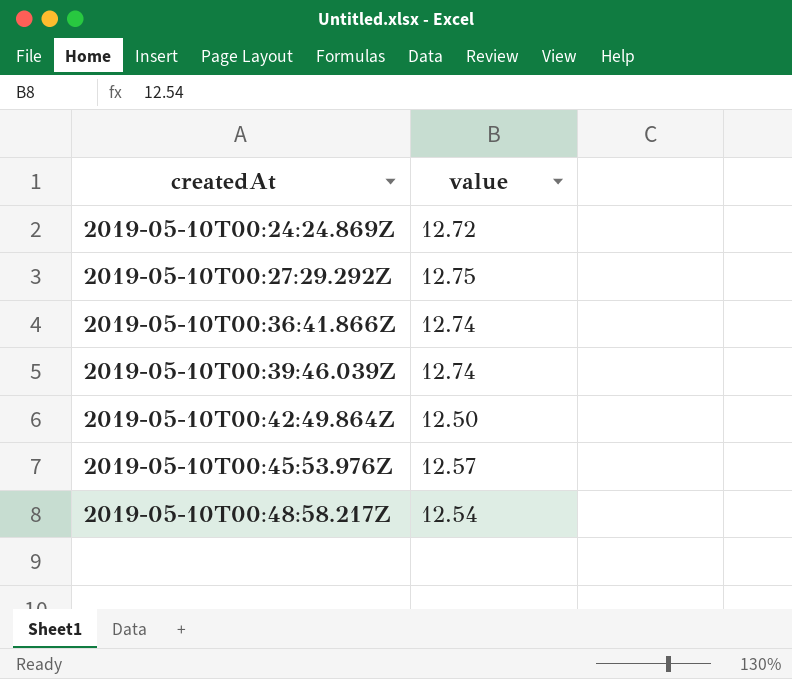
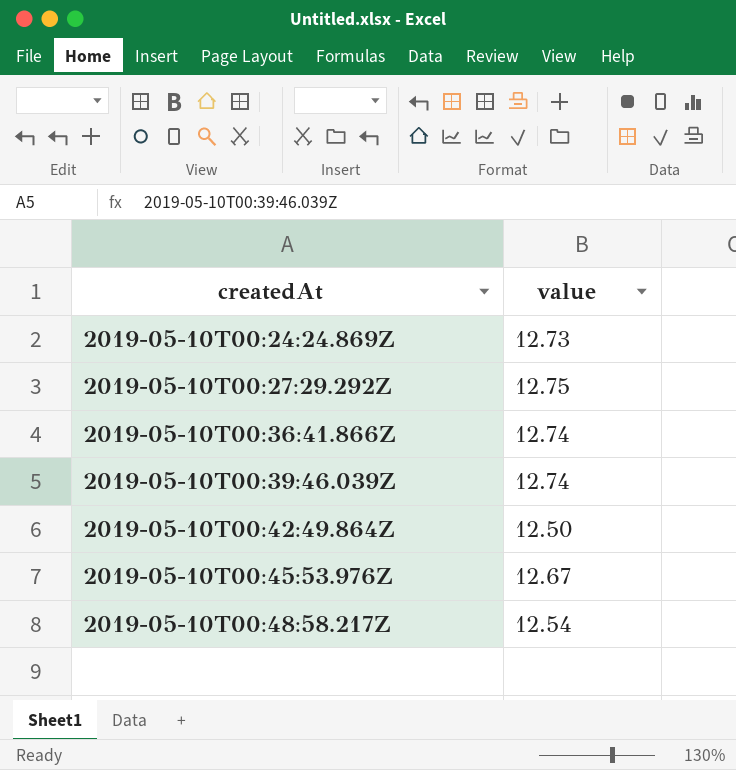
2019-05-10T00:24:24.869Z | value: 12.72 -> 12.73
2019-05-10T00:45:53.976Z | value: 12.57 -> 12.67

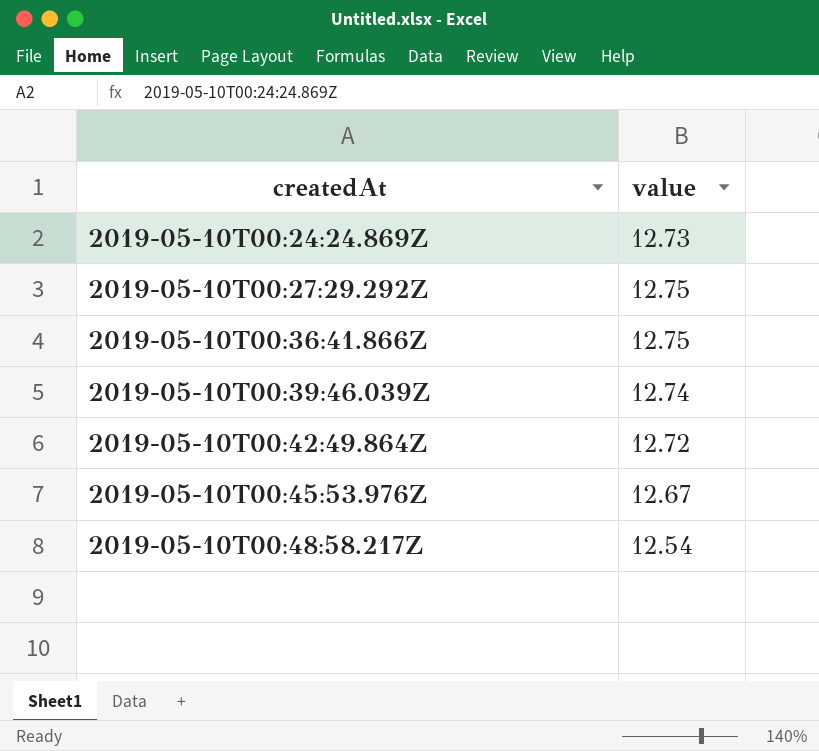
2019-05-10T00:36:41.866Z | value: 12.74 -> 12.75
2019-05-10T00:42:49.864Z | value: 12.50 -> 12.72

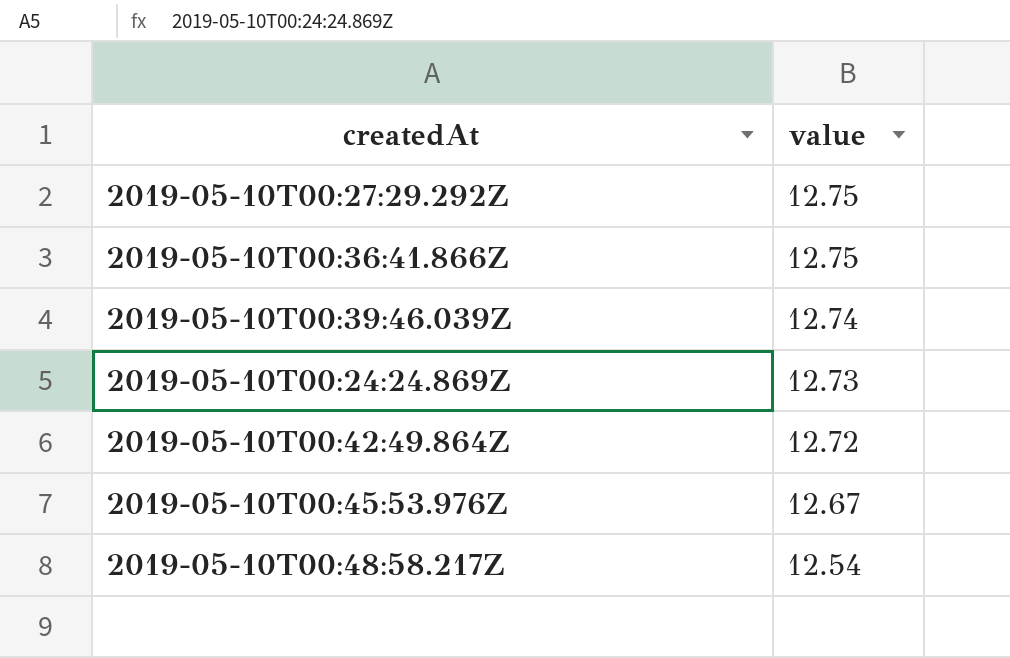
row order: createdAt ascending -> value descending

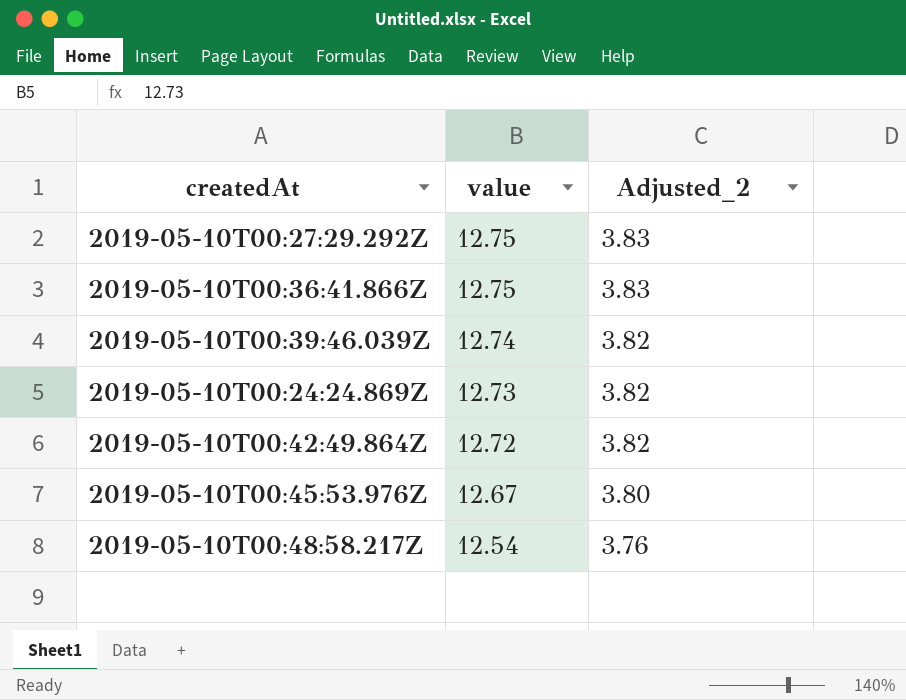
column Adjusted_2 | formula: none -> [value] * 0.3

